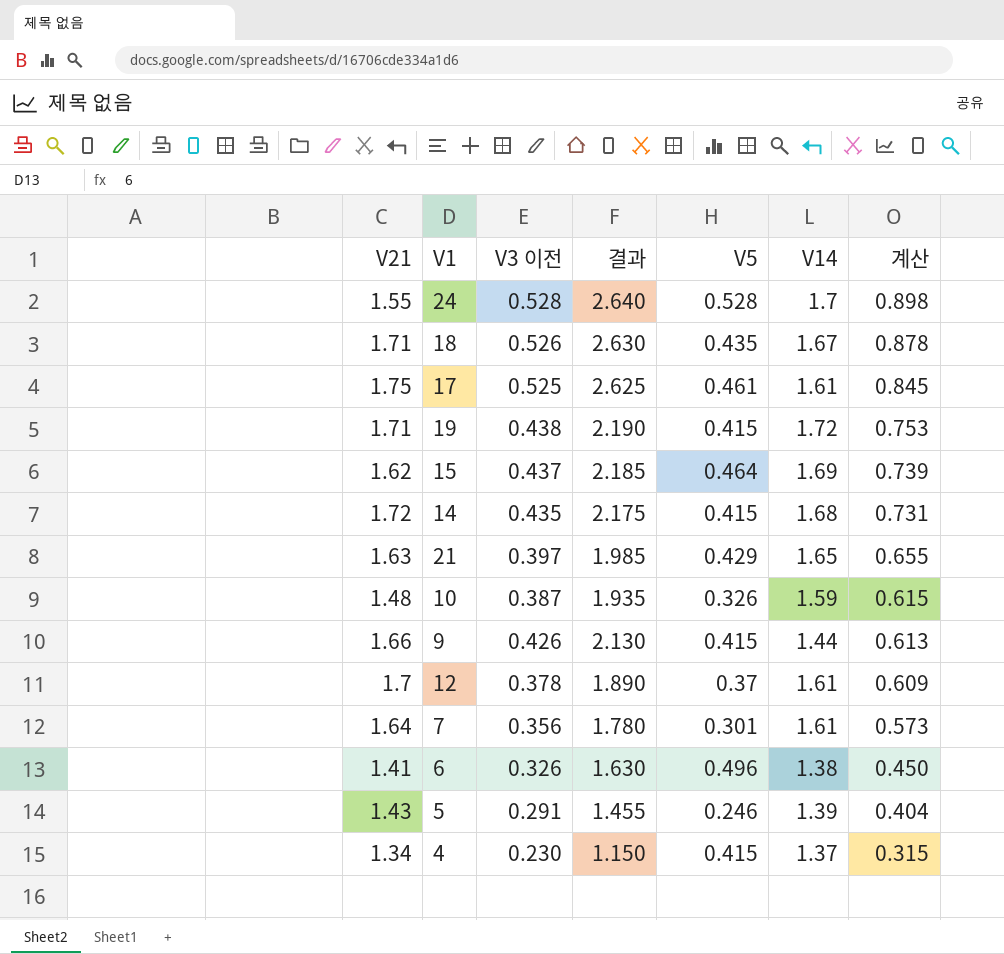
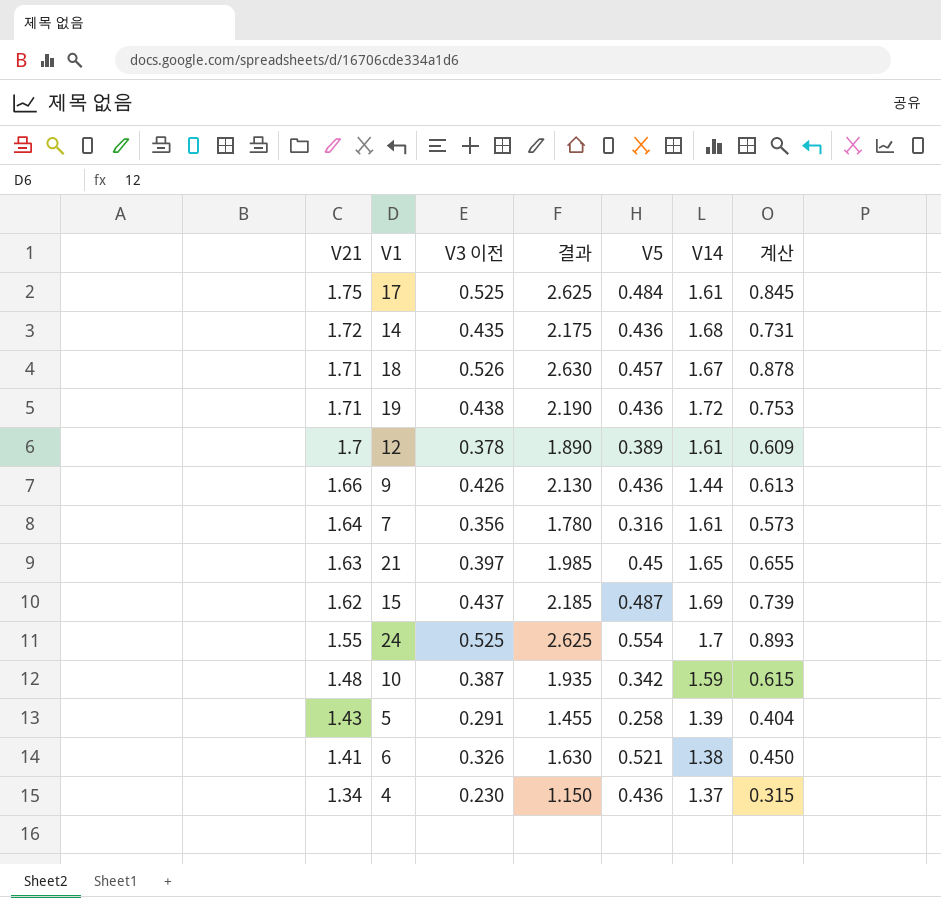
row order: 계산 descending -> V21 descending
17 | V5: 0.461 -> 0.484
14 | V5: 0.415 -> 0.436
18 | V5: 0.435 -> 0.457
19 | V5: 0.415 -> 0.436
12 | V5: 0.37 -> 0.389
9 | V5: 0.415 -> 0.436
7 | V5: 0.301 -> 0.316
21 | V5: 0.429 -> 0.45
15 | V5: 0.464 -> 0.487
24 | V3 이전: 0.528 -> 0.525
24 | 결과: 2.640 -> 2.625
24 | V5: 0.528 -> 0.554
24 | 계산: 0.898 -> 0.893
10 | V5: 0.326 -> 0.342
5 | V5: 0.246 -> 0.258
6 | V5: 0.496 -> 0.521
4 | V5: 0.415 -> 0.436

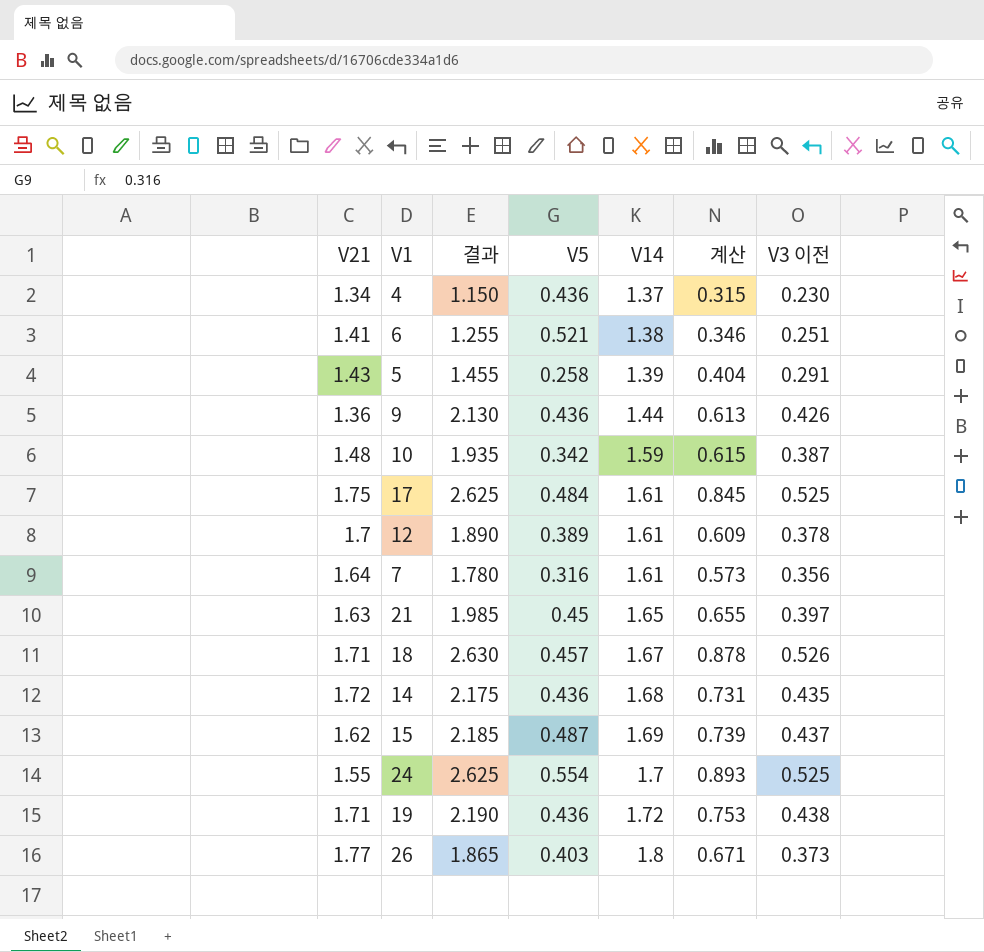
row order: V21 descending -> V14 ascending
column V3 이전 | position: 3 -> 7
6 | 결과: 1.630 -> 1.255
6 | 계산: 0.450 -> 0.346
6 | V3 이전: 0.326 -> 0.251
9 | V21: 1.66 -> 1.36
row 26: none -> 1.77 | 1.865 | 0.403 | 1.8 | 0.671 | 0.373

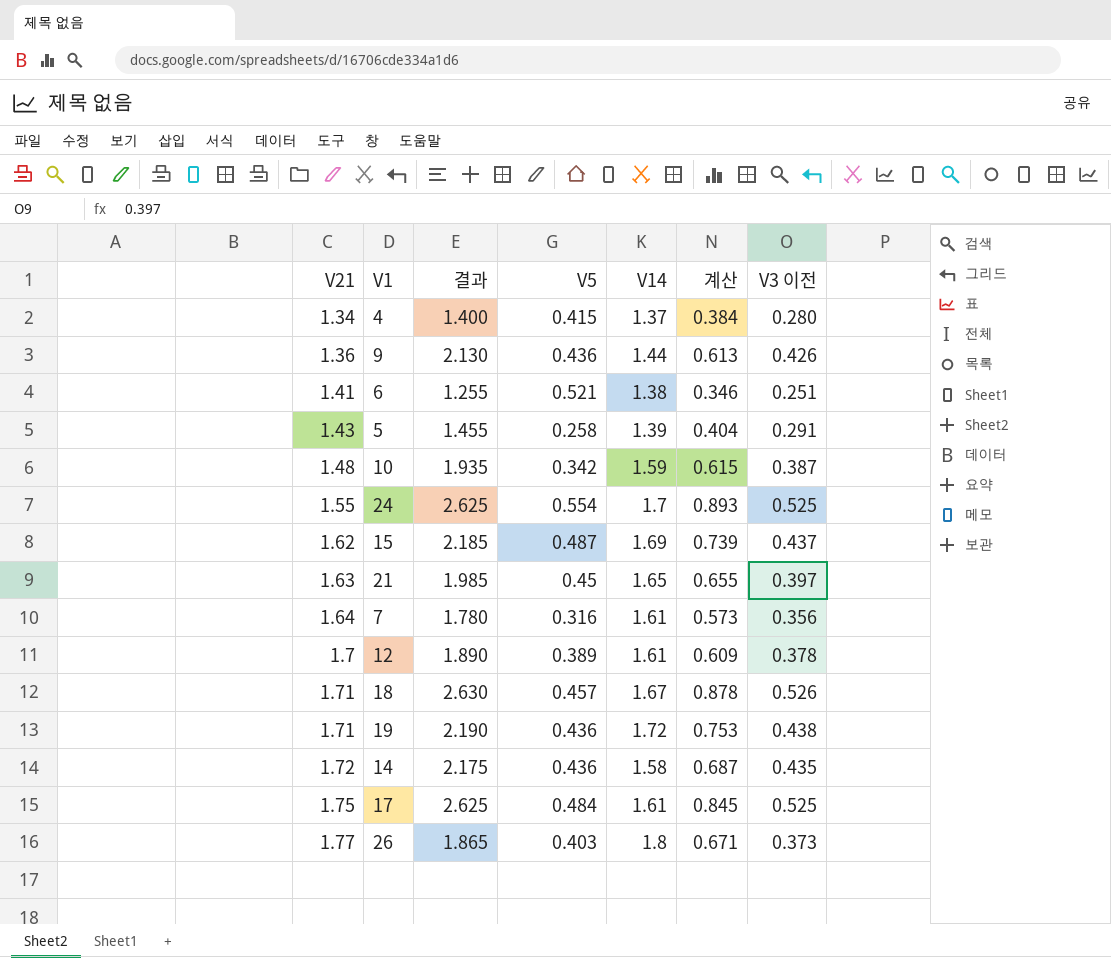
row order: V14 ascending -> V21 ascending
4 | 결과: 1.150 -> 1.400
4 | V5: 0.436 -> 0.415
4 | 계산: 0.315 -> 0.384
4 | V3 이전: 0.230 -> 0.280
14 | V14: 1.68 -> 1.58
14 | 계산: 0.731 -> 0.687

